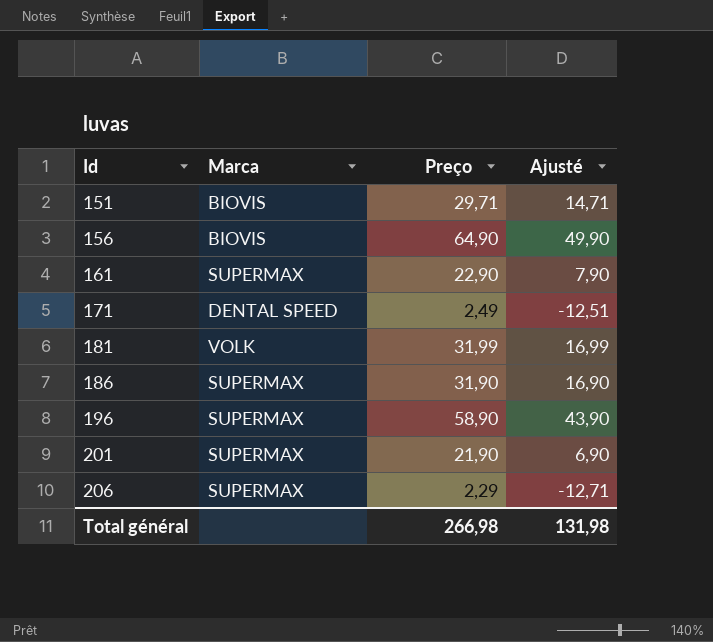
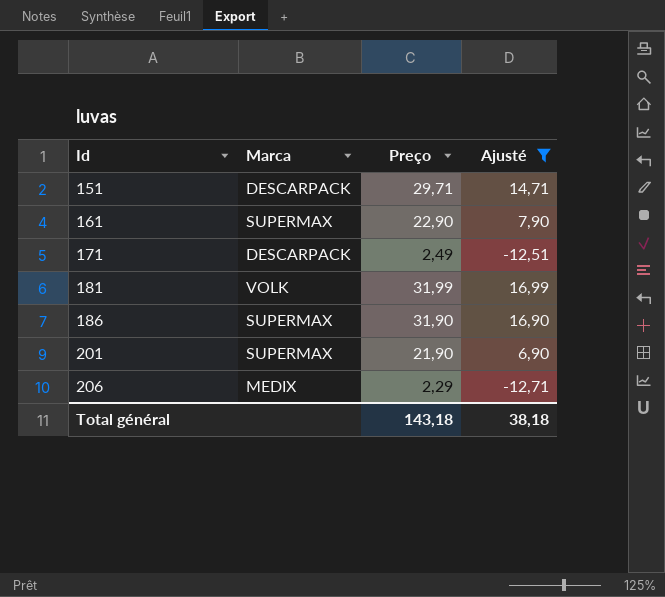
filter: none -> Ajusté <= 16,99
151 | Marca: BIOVIS -> DESCARPACK
171 | Marca: DENTAL SPEED -> DESCARPACK
206 | Marca: SUPERMAX -> MEDIX
Total général | Preço: 266,98 -> 143,18
Total général | Ajusté: 131,98 -> 38,18

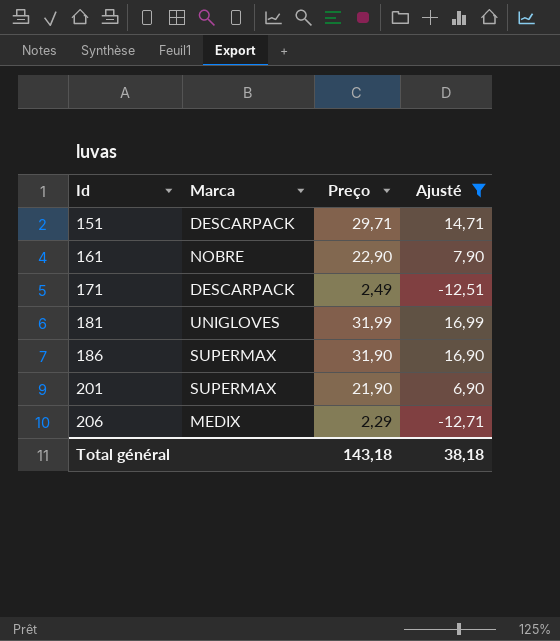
161 | Marca: SUPERMAX -> NOBRE
181 | Marca: VOLK -> UNIGLOVES

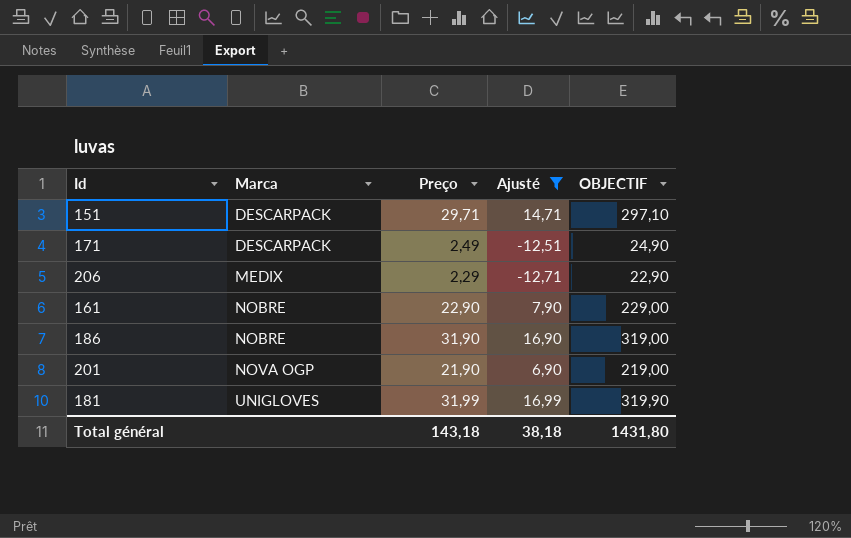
row order: Id ascending -> Marca ascending
column OBJECTIF | formula: none -> [Preço] * 10
186 | Marca: SUPERMAX -> NOBRE
201 | Marca: SUPERMAX -> NOVA OGP

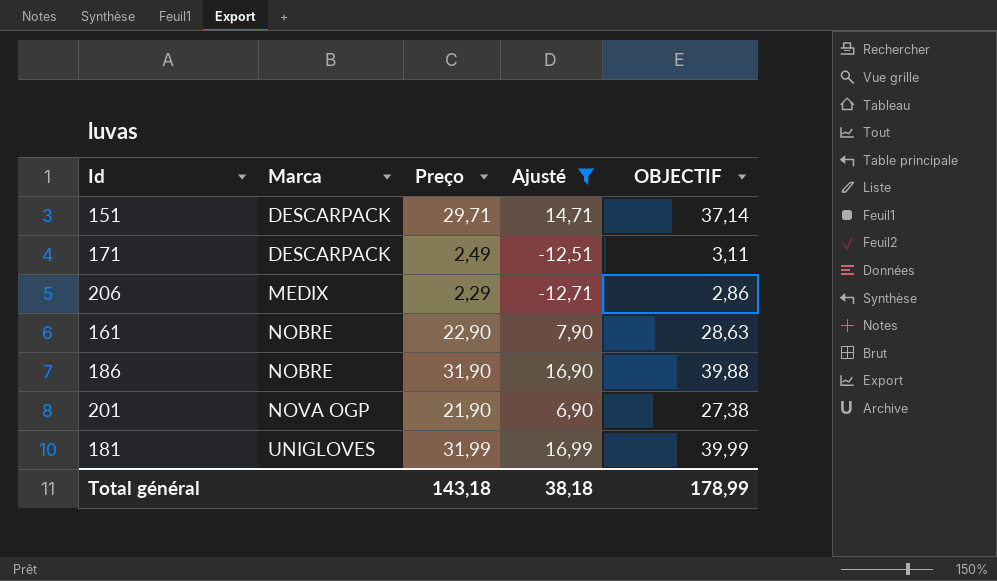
column OBJECTIF | formula: [Preço] * 10 -> [Preço] * 1,25
Total général | OBJECTIF: 1431,80 -> 178,99

